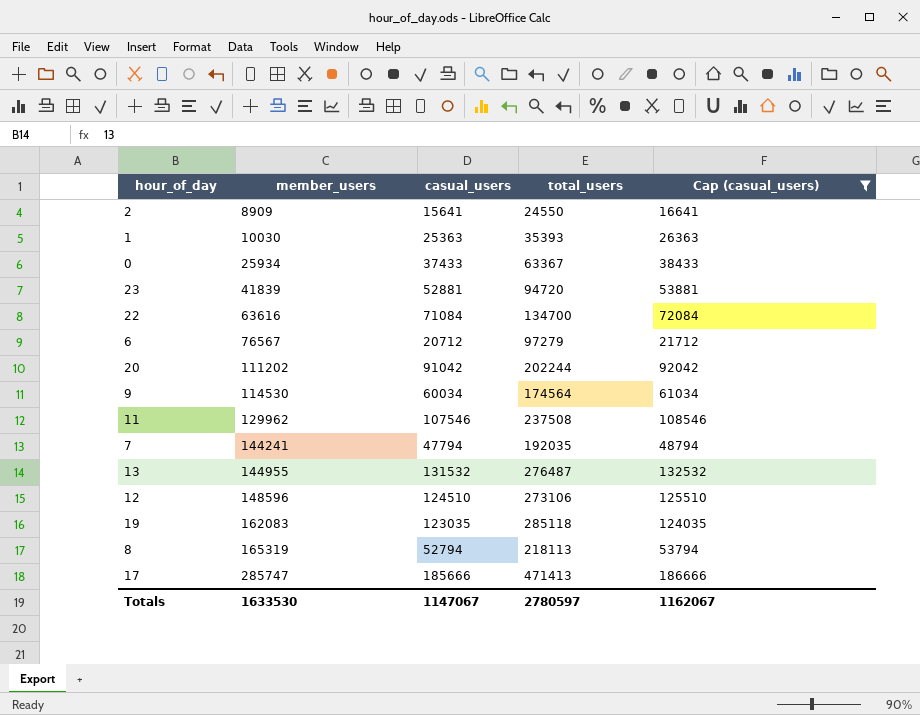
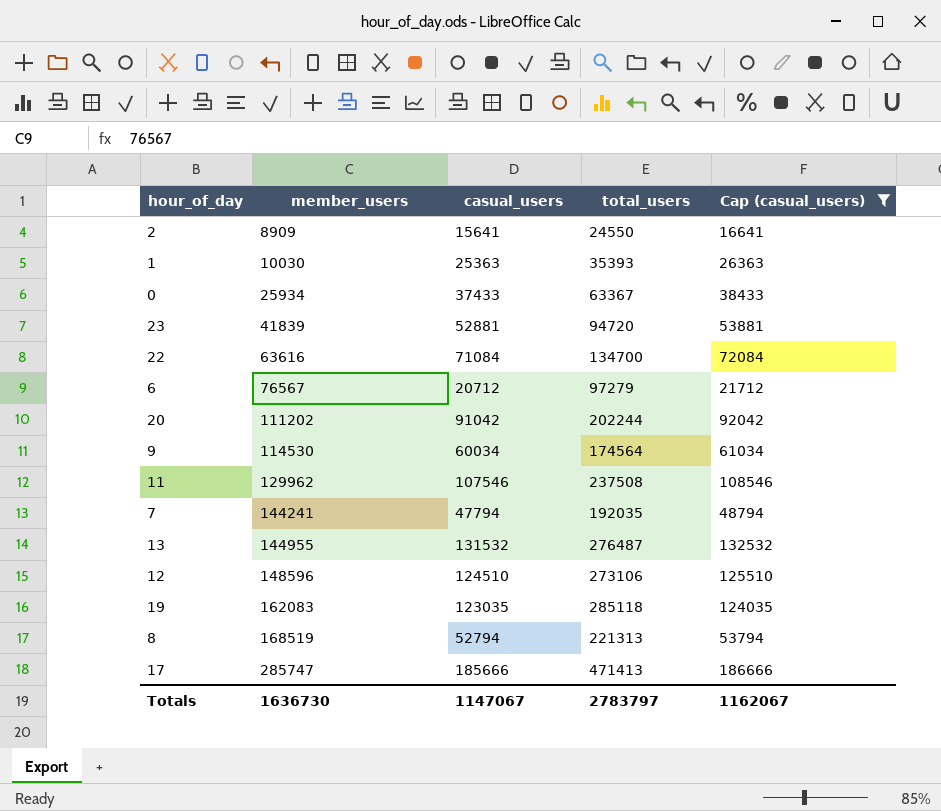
8 | member_users: 165319 -> 168519
8 | total_users: 218113 -> 221313
Totals | member_users: 1633530 -> 1636730
Totals | total_users: 2780597 -> 2783797

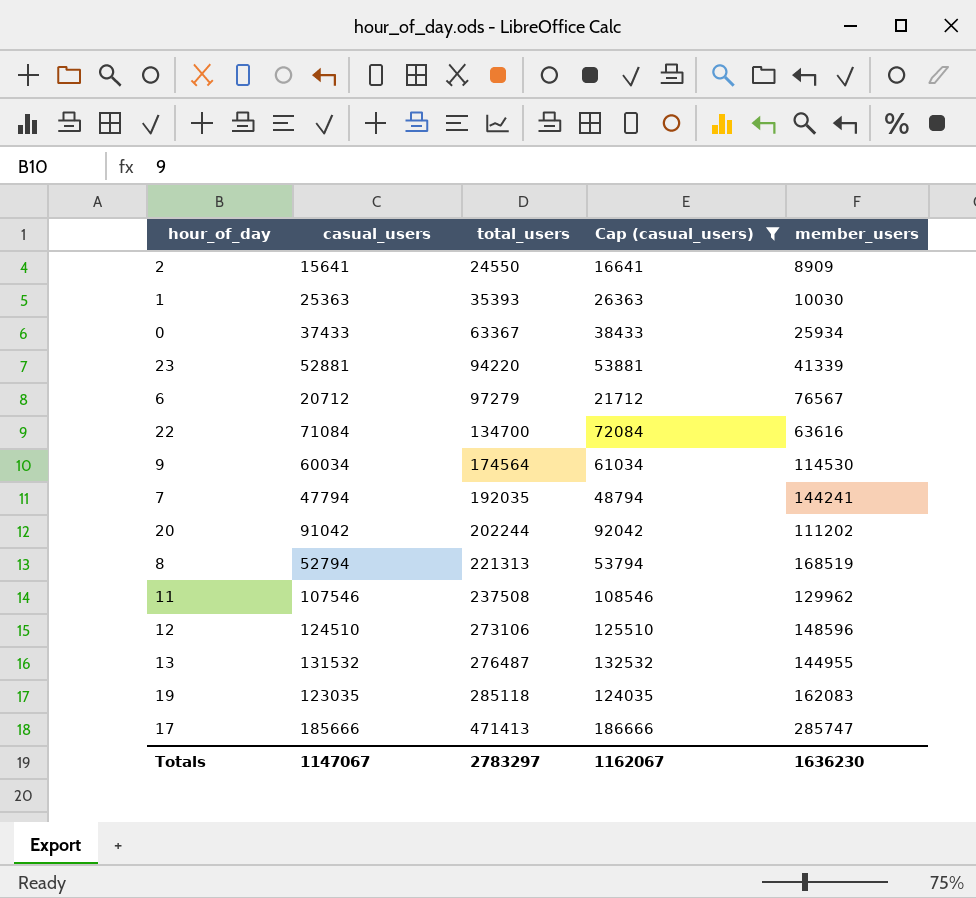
row order: member_users ascending -> total_users ascending
column member_users | position: 2 -> 5
23 | total_users: 94720 -> 94220
23 | member_users: 41839 -> 41339
Totals | total_users: 2783797 -> 2783297
Totals | member_users: 1636730 -> 1636230

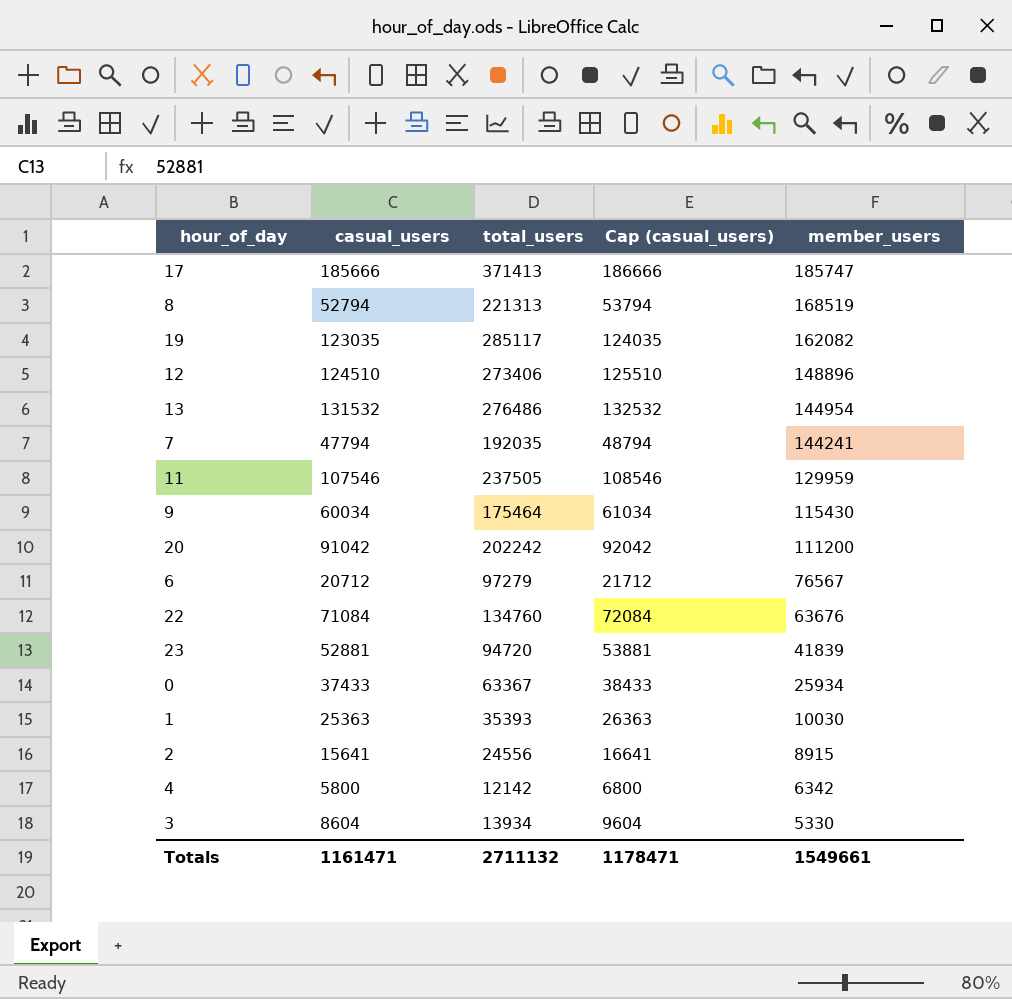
filter: Cap (casual_users) >= 16641 -> none
row order: total_users ascending -> member_users descending
17 | total_users: 471413 -> 371413
17 | member_users: 285747 -> 185747
19 | total_users: 285118 -> 285117
19 | member_users: 162083 -> 162082
12 | total_users: 273106 -> 273406
12 | member_users: 148596 -> 148896
13 | total_users: 276487 -> 276486
13 | member_users: 144955 -> 144954
11 | total_users: 237508 -> 237505
11 | member_users: 129962 -> 129959
9 | total_users: 174564 -> 175464
9 | member_users: 114530 -> 115430
20 | total_users: 202244 -> 202242
20 | member_users: 111202 -> 111200
22 | total_users: 134700 -> 134760
22 | member_users: 63616 -> 63676
23 | total_users: 94220 -> 94720
23 | member_users: 41339 -> 41839
2 | total_users: 24550 -> 24556
2 | member_users: 8909 -> 8915
Totals | casual_users: 1147067 -> 1161471
Totals | total_users: 2783297 -> 2711132
Totals | Cap (casual_users): 1162067 -> 1178471
Totals | member_users: 1636230 -> 1549661

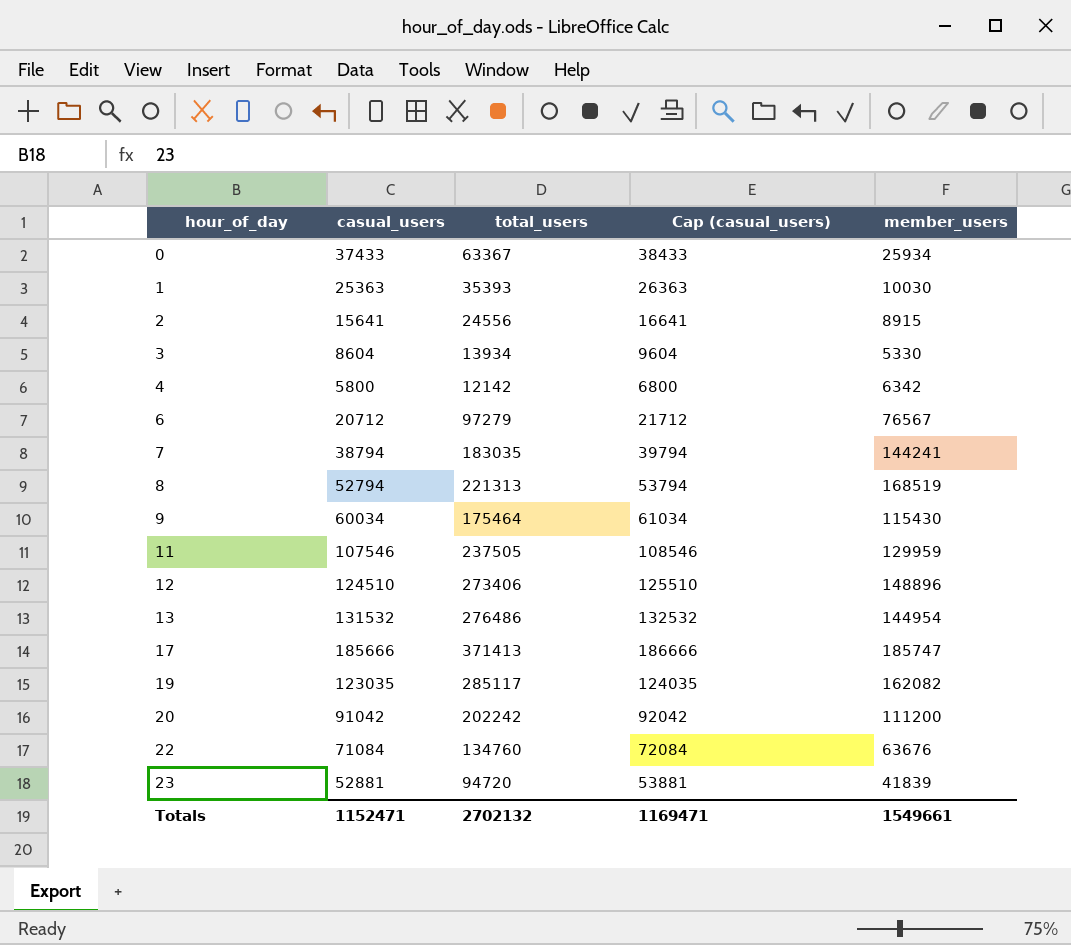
row order: member_users descending -> hour_of_day ascending
7 | casual_users: 47794 -> 38794
7 | total_users: 192035 -> 183035
7 | Cap (casual_users): 48794 -> 39794
Totals | casual_users: 1161471 -> 1152471
Totals | total_users: 2711132 -> 2702132
Totals | Cap (casual_users): 1178471 -> 1169471

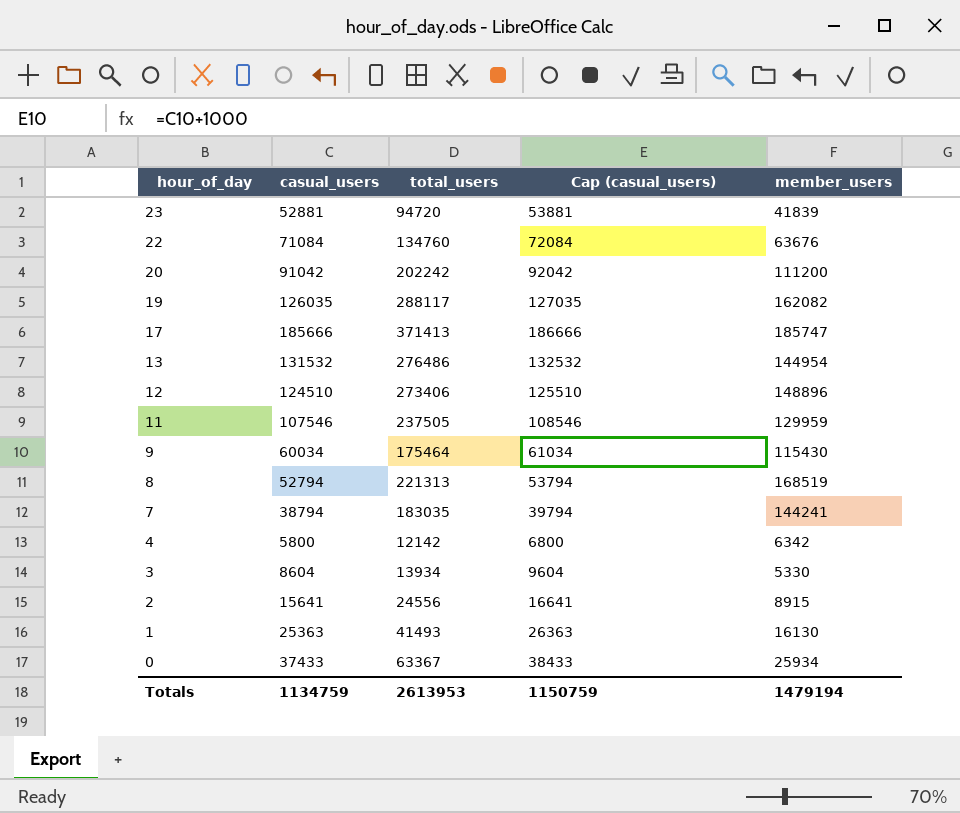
row order: hour_of_day ascending -> hour_of_day descending
row 6: 20712 | 97279 | 21712 | 76567 -> none
19 | casual_users: 123035 -> 126035
19 | total_users: 285117 -> 288117
19 | Cap (casual_users): 124035 -> 127035
1 | total_users: 35393 -> 41493
1 | member_users: 10030 -> 16130
Totals | casual_users: 1152471 -> 1134759
Totals | total_users: 2702132 -> 2613953
Totals | Cap (casual_users): 1169471 -> 1150759
Totals | member_users: 1549661 -> 1479194

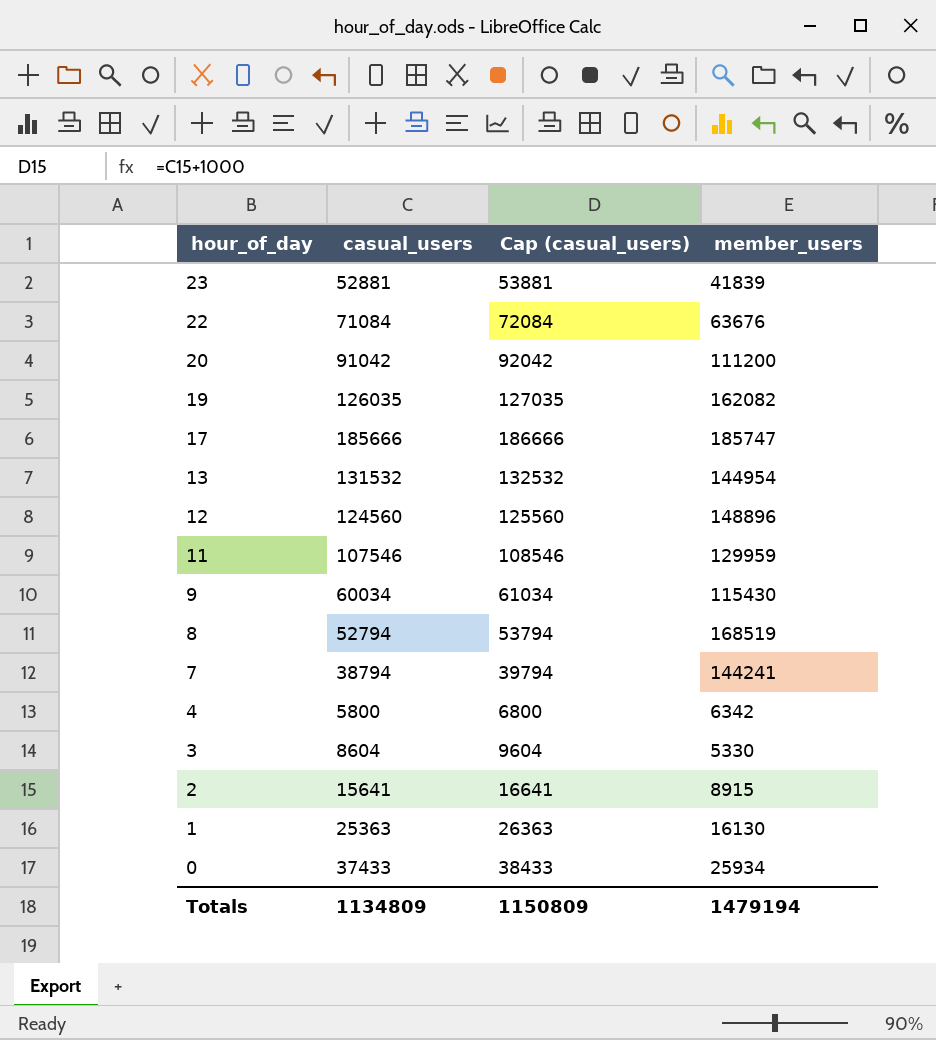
column total_users | formula: [casual_users] + [member_users] -> none
12 | casual_users: 124510 -> 124560
12 | Cap (casual_users): 125510 -> 125560
Totals | casual_users: 1134759 -> 1134809
Totals | Cap (casual_users): 1150759 -> 1150809

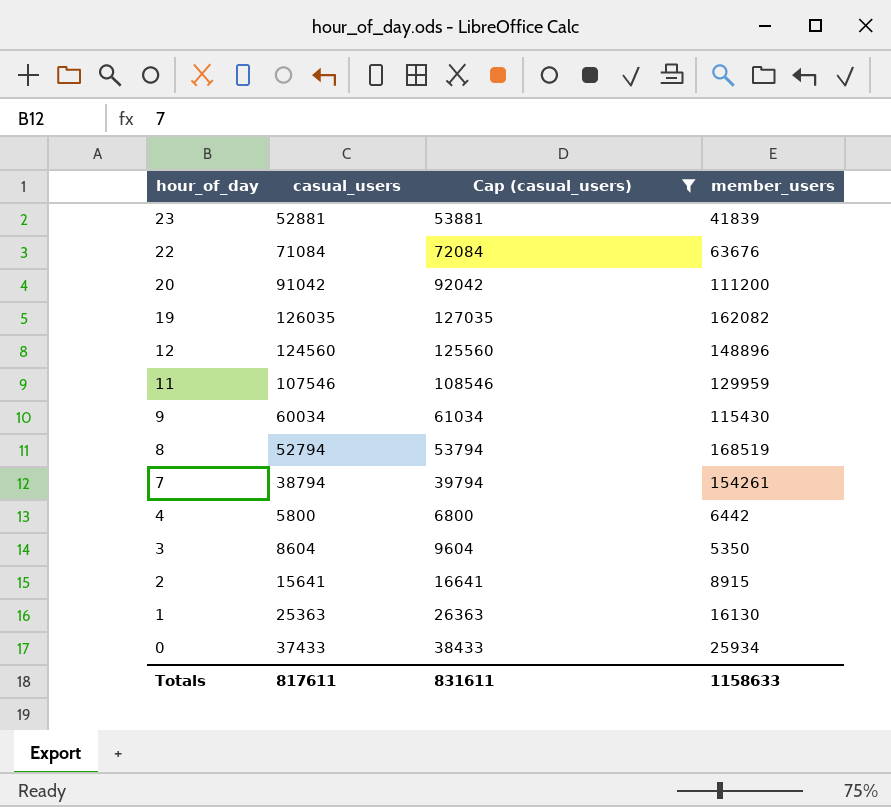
filter: none -> Cap (casual_users) <= 127035
7 | member_users: 144241 -> 154261
4 | member_users: 6342 -> 6442
3 | member_users: 5330 -> 5350
Totals | casual_users: 1134809 -> 817611
Totals | Cap (casual_users): 1150809 -> 831611
Totals | member_users: 1479194 -> 1158633

